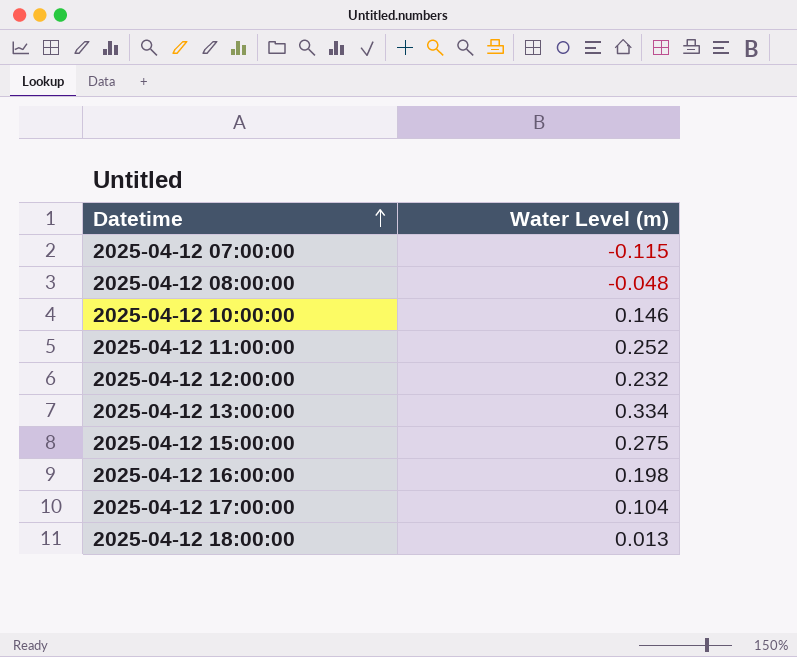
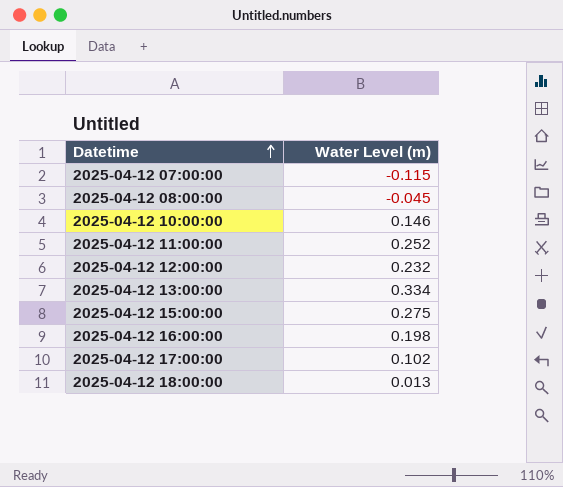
2025-04-12 08:00:00 | Water Level (m): -0.048 -> -0.045
2025-04-12 17:00:00 | Water Level (m): 0.104 -> 0.102

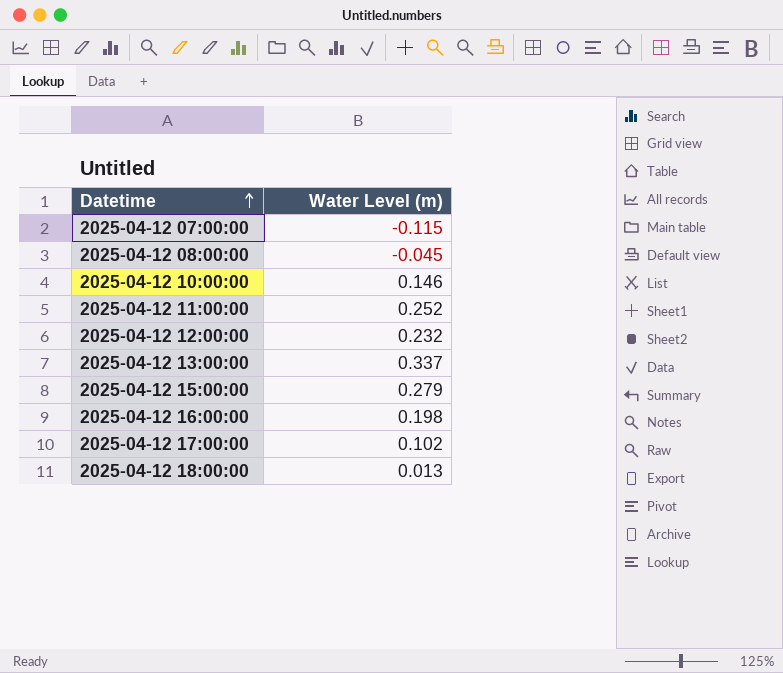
2025-04-12 13:00:00 | Water Level (m): 0.334 -> 0.337
2025-04-12 15:00:00 | Water Level (m): 0.275 -> 0.279

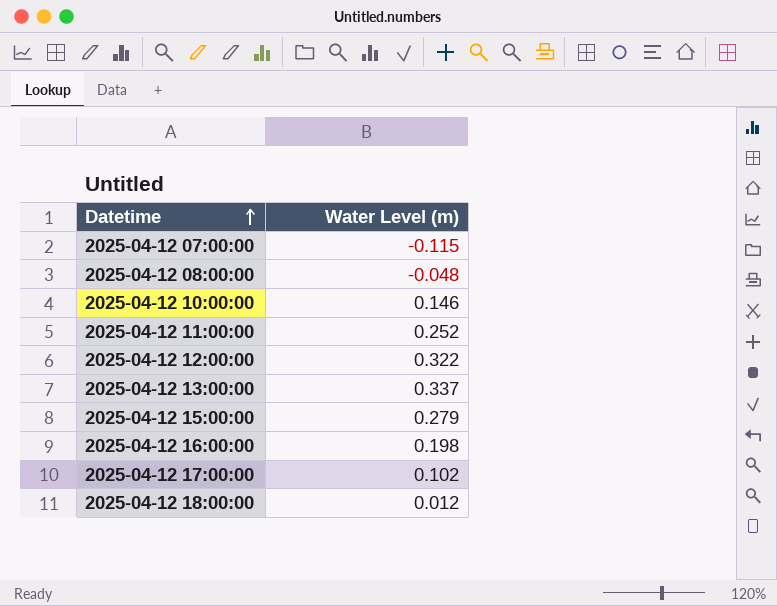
2025-04-12 08:00:00 | Water Level (m): -0.045 -> -0.048
2025-04-12 12:00:00 | Water Level (m): 0.232 -> 0.322
2025-04-12 18:00:00 | Water Level (m): 0.013 -> 0.012

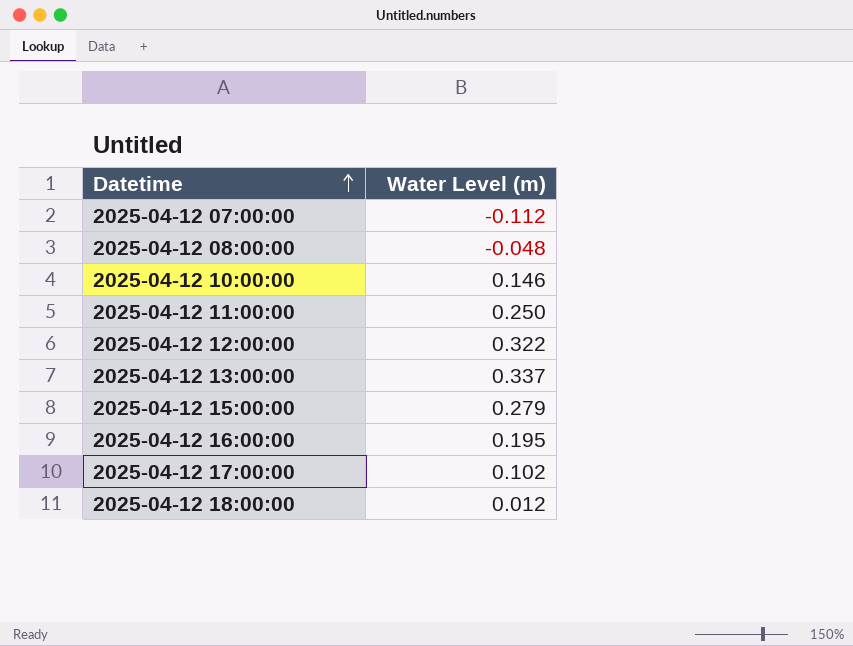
2025-04-12 07:00:00 | Water Level (m): -0.115 -> -0.112
2025-04-12 11:00:00 | Water Level (m): 0.252 -> 0.250
2025-04-12 16:00:00 | Water Level (m): 0.198 -> 0.195

